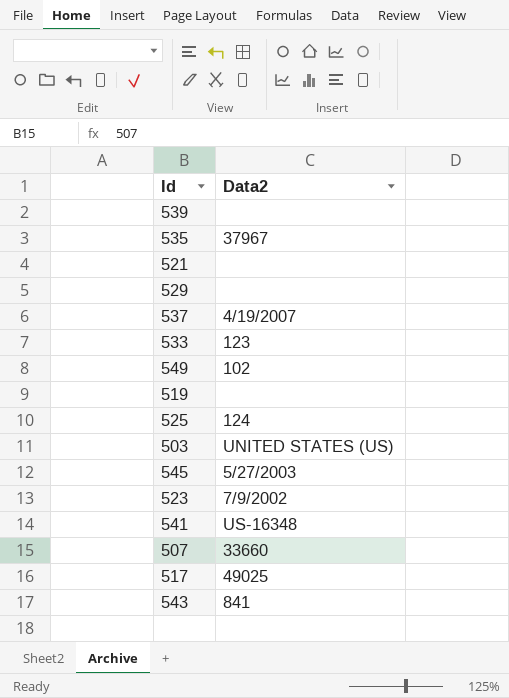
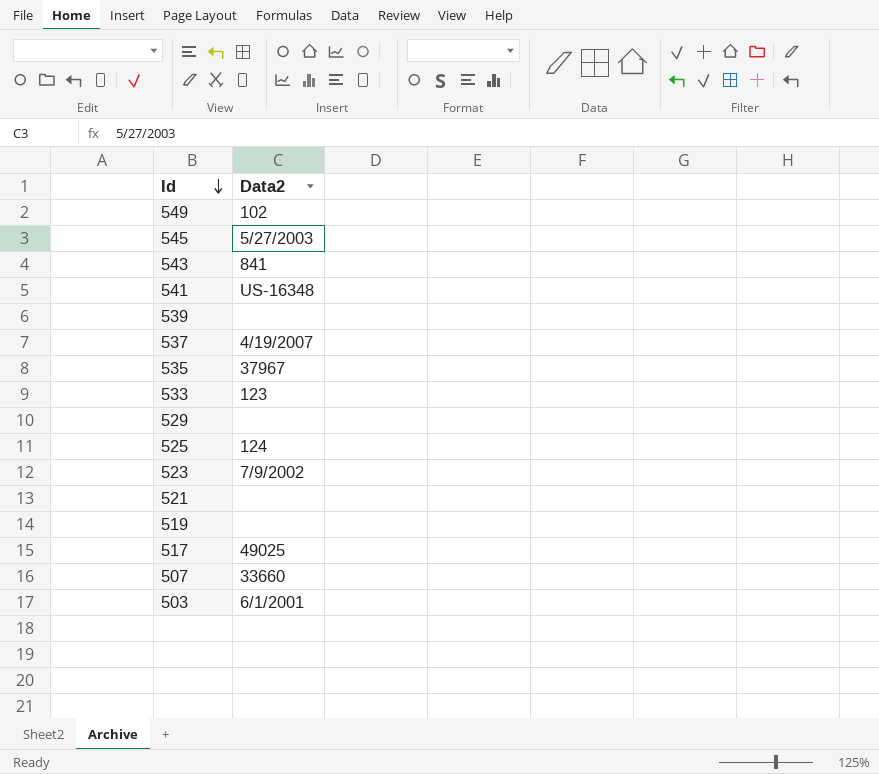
row order: none -> Id descending
503 | Data2: UNITED STATES (US) -> 6/1/2001

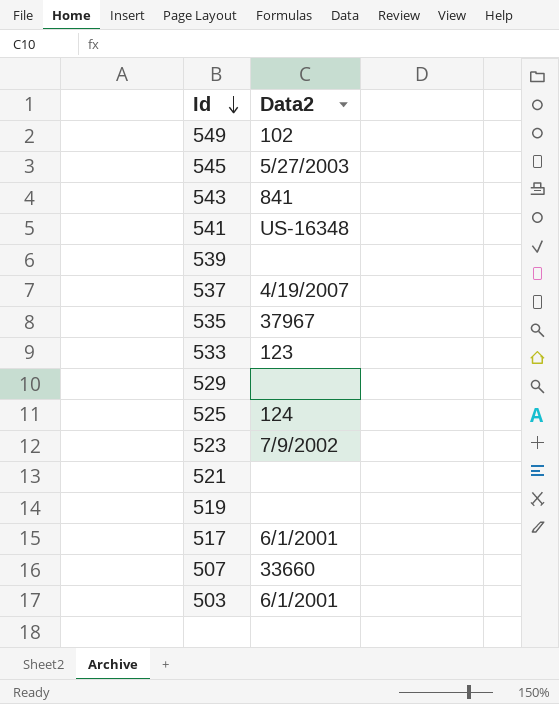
517 | Data2: 49025 -> 6/1/2001

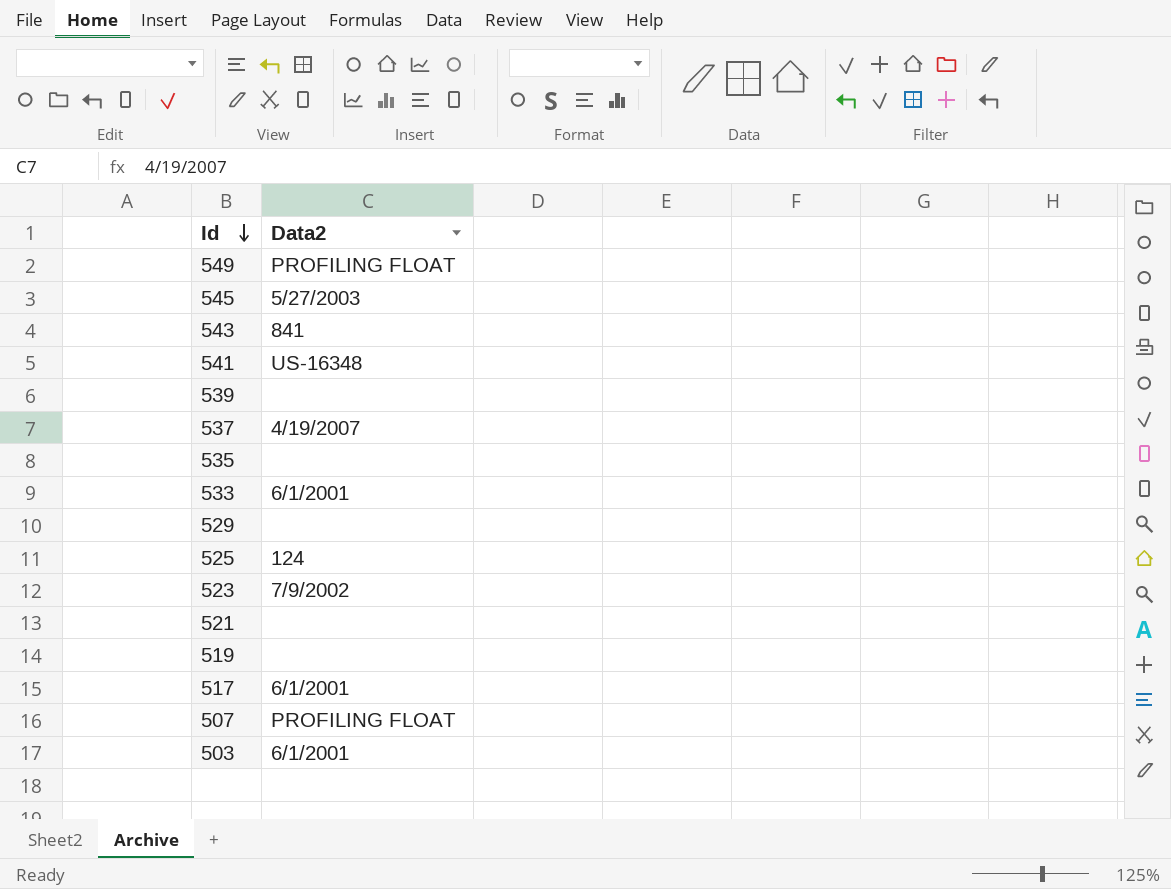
549 | Data2: 102 -> PROFILING FLOAT
535 | Data2: 37967 -> none
533 | Data2: 123 -> 6/1/2001
507 | Data2: 33660 -> PROFILING FLOAT

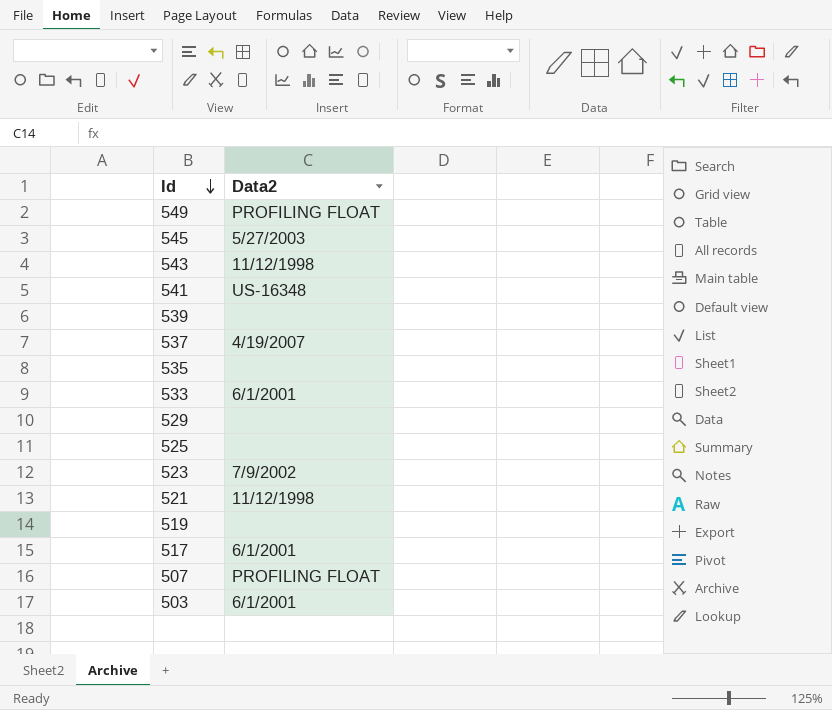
543 | Data2: 841 -> 11/12/1998
525 | Data2: 124 -> none
521 | Data2: none -> 11/12/1998

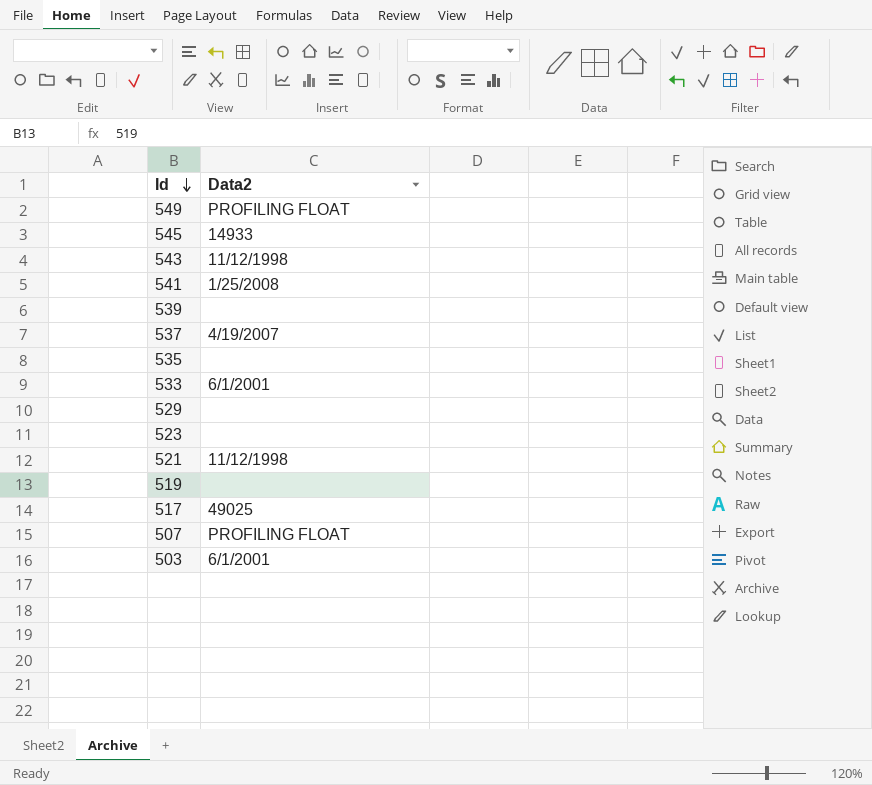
row 525: none -> none
545 | Data2: 5/27/2003 -> 14933
541 | Data2: US-16348 -> 1/25/2008
523 | Data2: 7/9/2002 -> none
517 | Data2: 6/1/2001 -> 49025

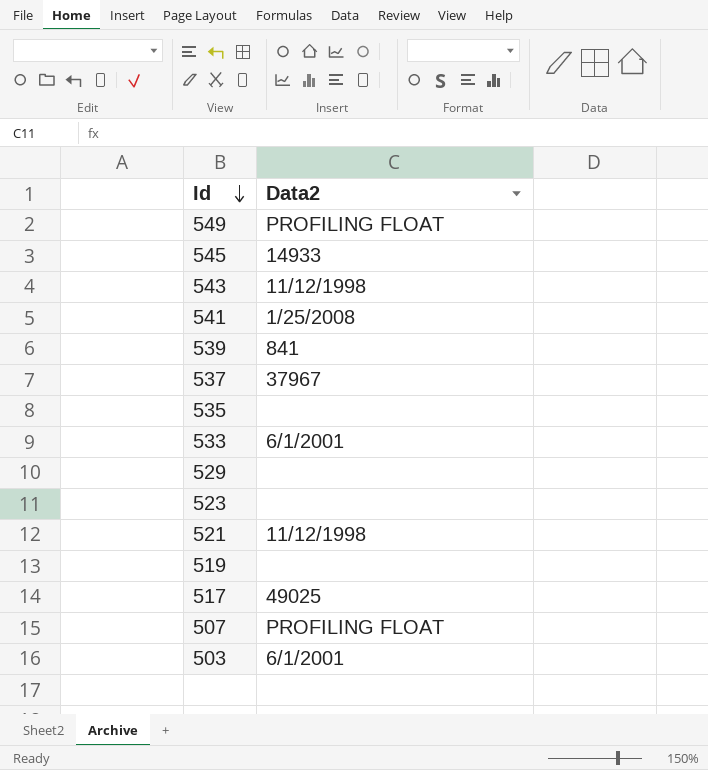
539 | Data2: none -> 841
537 | Data2: 4/19/2007 -> 37967

